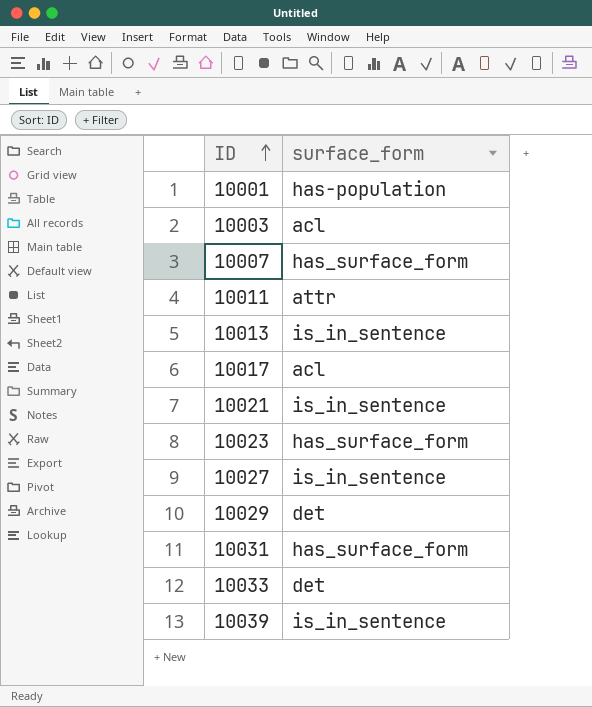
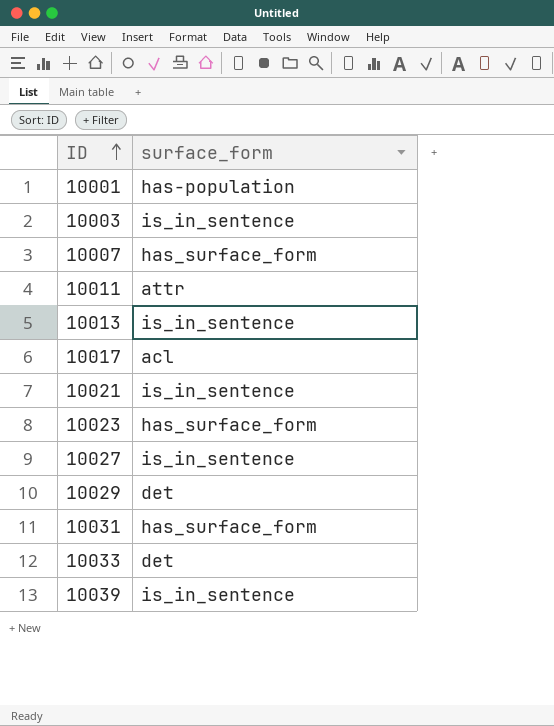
10003 | surface_form: acl -> is_in_sentence

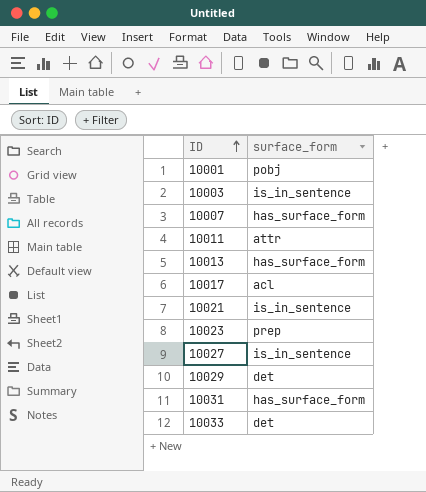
row 10039: is_in_sentence -> none
10001 | surface_form: has-population -> pobj
10013 | surface_form: is_in_sentence -> has_surface_form
10023 | surface_form: has_surface_form -> prep

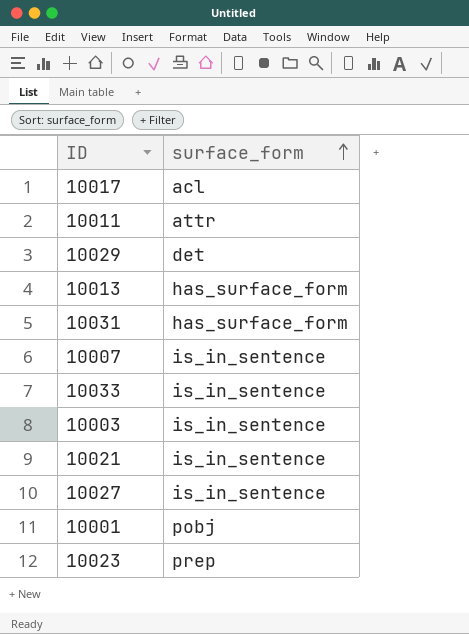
row order: ID ascending -> surface_form ascending
10007 | surface_form: has_surface_form -> is_in_sentence
10033 | surface_form: det -> is_in_sentence

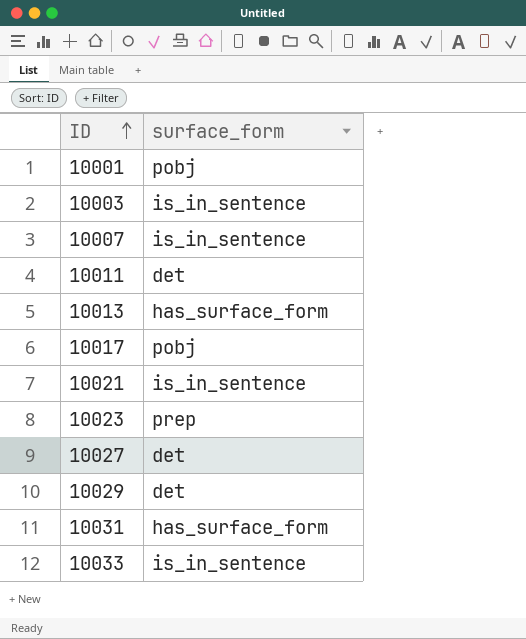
row order: surface_form ascending -> ID ascending
10011 | surface_form: attr -> det
10017 | surface_form: acl -> pobj
10027 | surface_form: is_in_sentence -> det

